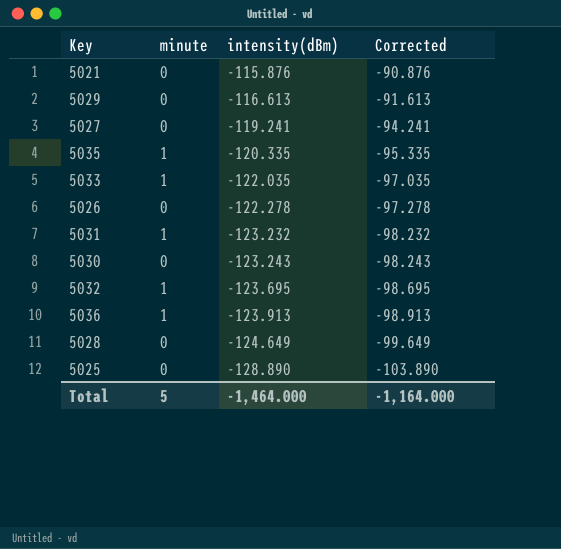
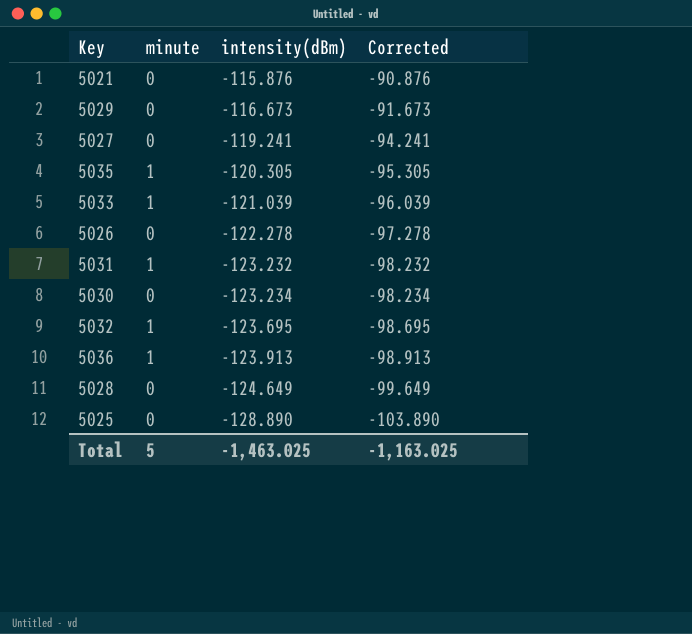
5029 | intensity(dBm): -116.613 -> -116.673
5029 | Corrected: -91.613 -> -91.673
5035 | intensity(dBm): -120.335 -> -120.305
5035 | Corrected: -95.335 -> -95.305
5033 | intensity(dBm): -122.035 -> -121.039
5033 | Corrected: -97.035 -> -96.039
5030 | intensity(dBm): -123.243 -> -123.234
5030 | Corrected: -98.243 -> -98.234
Total | intensity(dBm): -1,464.000 -> -1,463.025
Total | Corrected: -1,164.000 -> -1,163.025

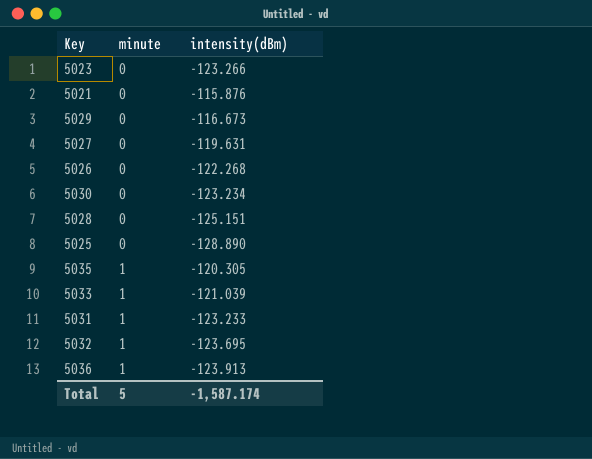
row order: intensity(dBm) descending -> minute ascending
column Corrected | formula: [intensity(dBm)] + 25 -> none
row 5023: none -> 0 | -123.266
5027 | intensity(dBm): -119.241 -> -119.631
5026 | intensity(dBm): -122.278 -> -122.268
5028 | intensity(dBm): -124.649 -> -125.151
5031 | intensity(dBm): -123.232 -> -123.233
Total | intensity(dBm): -1,463.025 -> -1,587.174

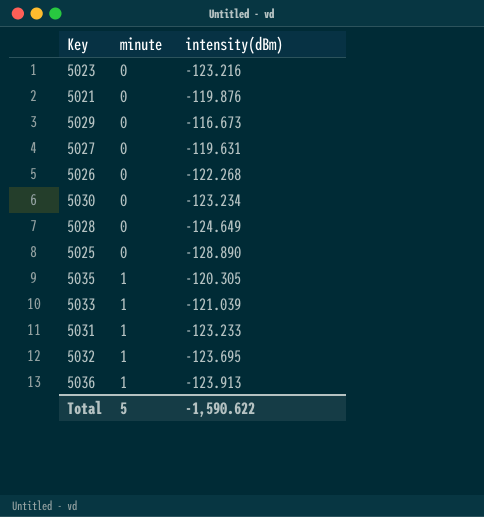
5023 | intensity(dBm): -123.266 -> -123.216
5021 | intensity(dBm): -115.876 -> -119.876
5028 | intensity(dBm): -125.151 -> -124.649
Total | intensity(dBm): -1,587.174 -> -1,590.622

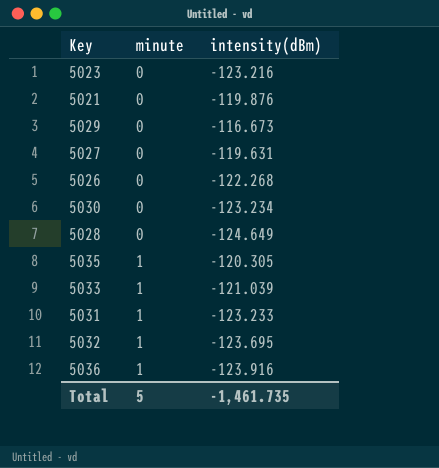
row 5025: 0 | -128.890 -> none
5036 | intensity(dBm): -123.913 -> -123.916
Total | intensity(dBm): -1,590.622 -> -1,461.735

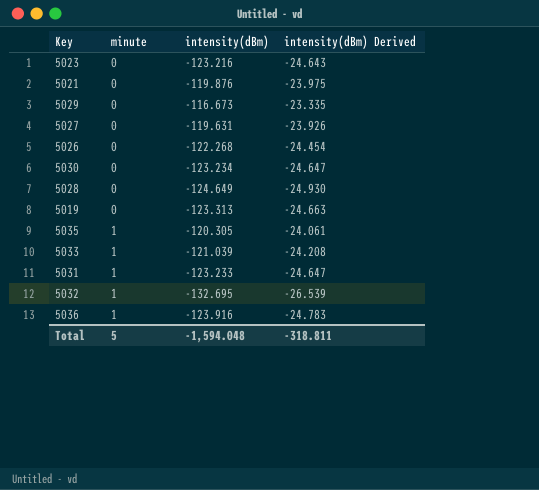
column intensity(dBm) Derived | formula: none -> [intensity(dBm)] * 0.2
row 5019: none -> 0 | -123.313 | -24.663
5032 | intensity(dBm): -123.695 -> -132.695
Total | intensity(dBm): -1,461.735 -> -1,594.048

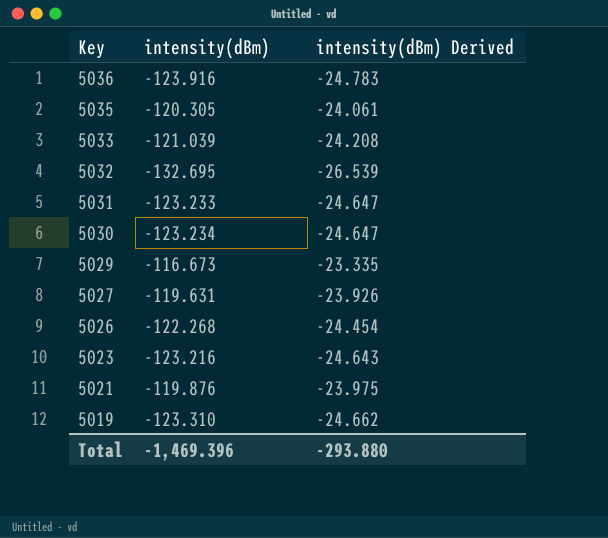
row order: minute ascending -> Key descending
column minute | position: 2 -> none
row 5028: 0 | -124.649 | -24.930 -> none
5019 | intensity(dBm): -123.313 -> -123.310
5019 | intensity(dBm) Derived: -24.663 -> -24.662
Total | intensity(dBm): -1,594.048 -> -1,469.396
Total | intensity(dBm) Derived: -318.811 -> -293.880

